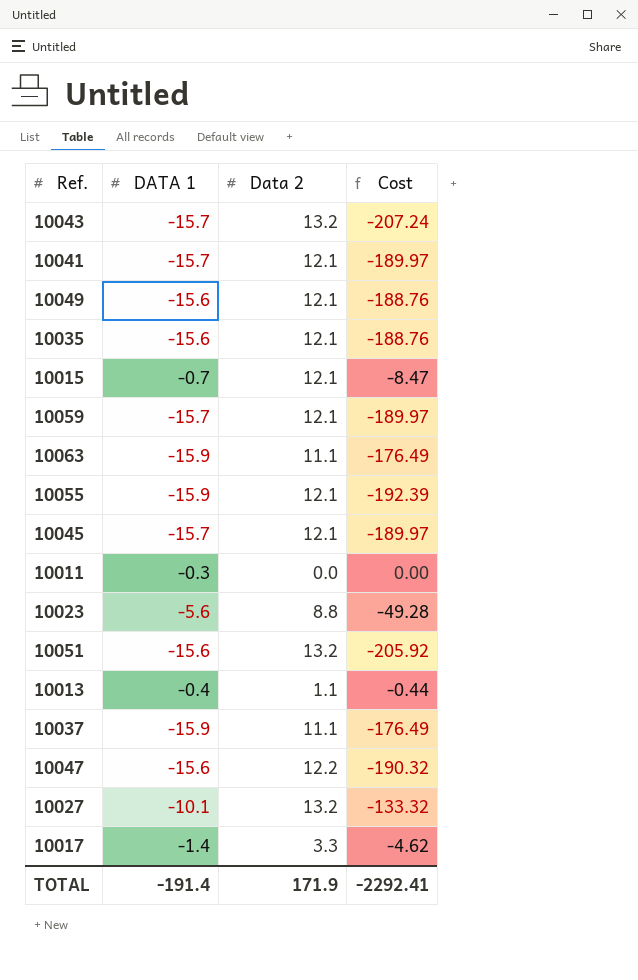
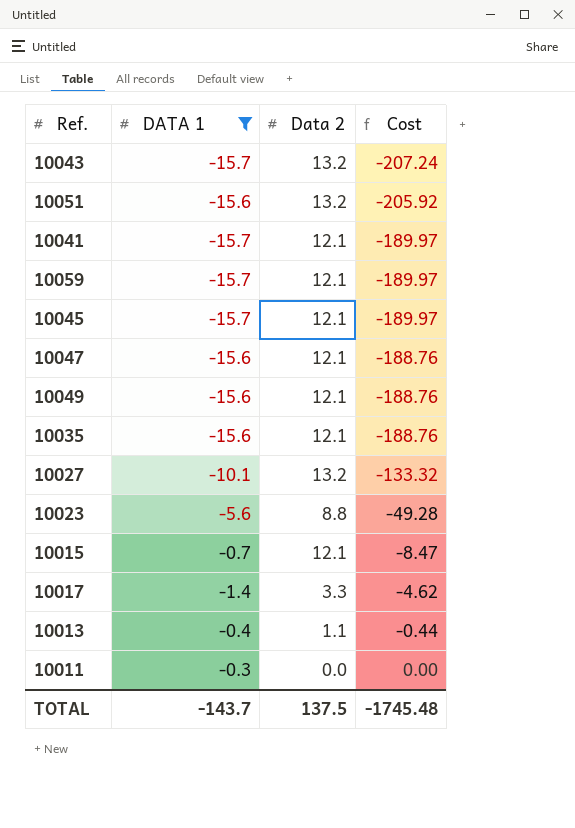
filter: none -> DATA 1 != -15.9
row order: none -> Cost ascending
10047 | Data 2: 12.2 -> 12.1
10047 | Cost: -190.32 -> -188.76
TOTAL | DATA 1: -191.4 -> -143.7
TOTAL | Data 2: 171.9 -> 137.5
TOTAL | Cost: -2292.41 -> -1745.48

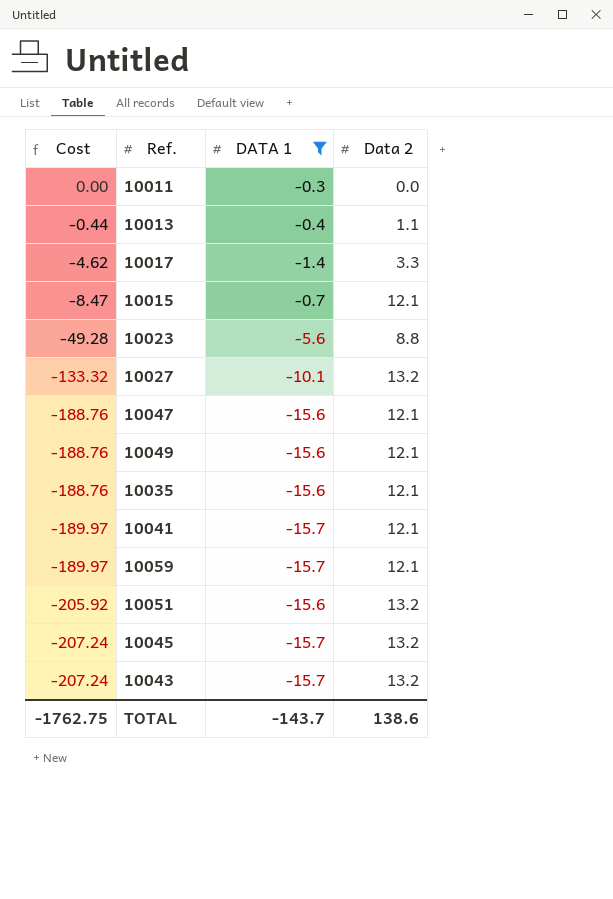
row order: Cost ascending -> Cost descending
column Cost | position: 4 -> 1
10045 | Cost: -189.97 -> -207.24
10045 | Data 2: 12.1 -> 13.2
TOTAL | Cost: -1745.48 -> -1762.75
TOTAL | Data 2: 137.5 -> 138.6

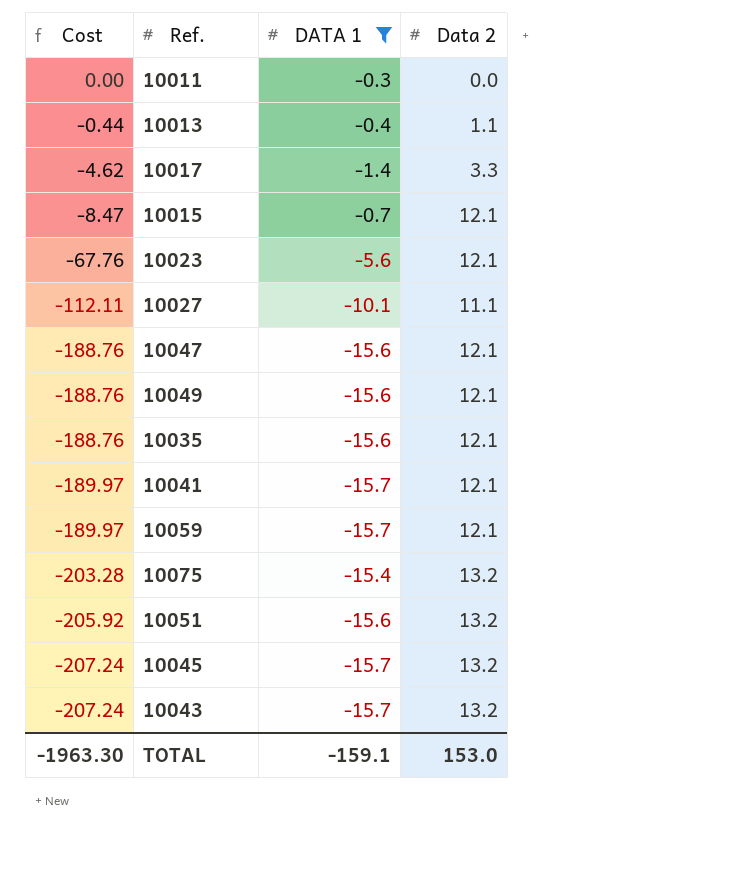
10023 | Cost: -49.28 -> -67.76
10023 | Data 2: 8.8 -> 12.1
10027 | Cost: -133.32 -> -112.11
10027 | Data 2: 13.2 -> 11.1
row 10075: none -> -203.28 | -15.4 | 13.2
TOTAL | Cost: -1762.75 -> -1963.30
TOTAL | DATA 1: -143.7 -> -159.1
TOTAL | Data 2: 138.6 -> 153.0

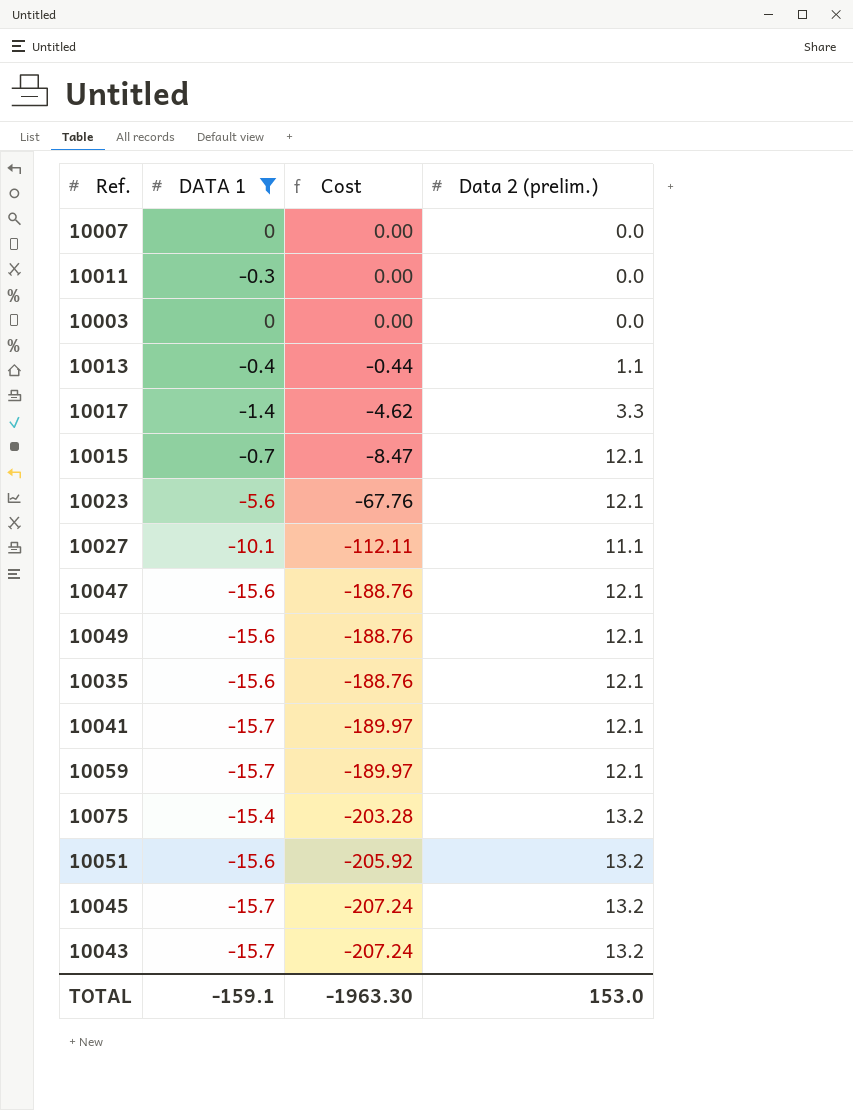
column Cost | position: 1 -> 3
column name: Data 2 -> Data 2 (prelim.)
row 10007: none -> 0 | 0.00 | 0.0
row 10003: none -> 0 | 0.00 | 0.0

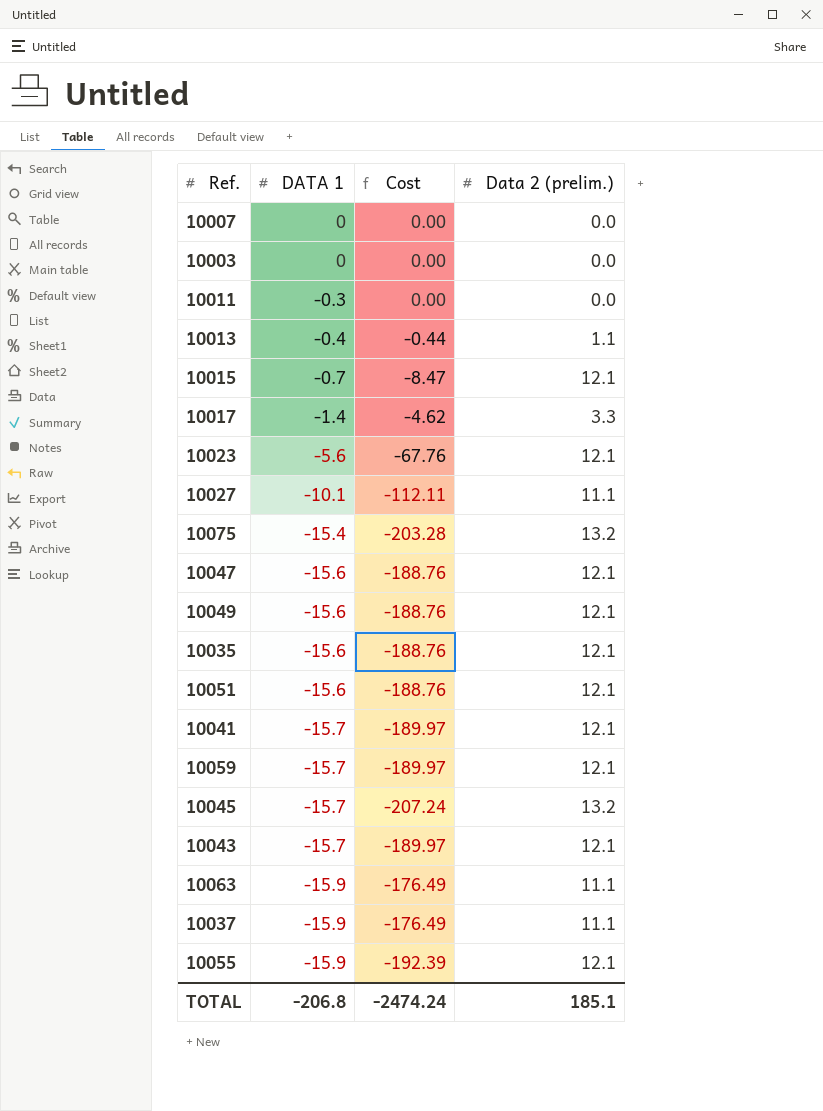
filter: DATA 1 != -15.9 -> none
row order: Cost descending -> DATA 1 descending
10051 | Cost: -205.92 -> -188.76
10051 | Data 2 (prelim.): 13.2 -> 12.1
10043 | Cost: -207.24 -> -189.97
10043 | Data 2 (prelim.): 13.2 -> 12.1
TOTAL | DATA 1: -159.1 -> -206.8
TOTAL | Cost: -1963.30 -> -2474.24
TOTAL | Data 2 (prelim.): 153.0 -> 185.1

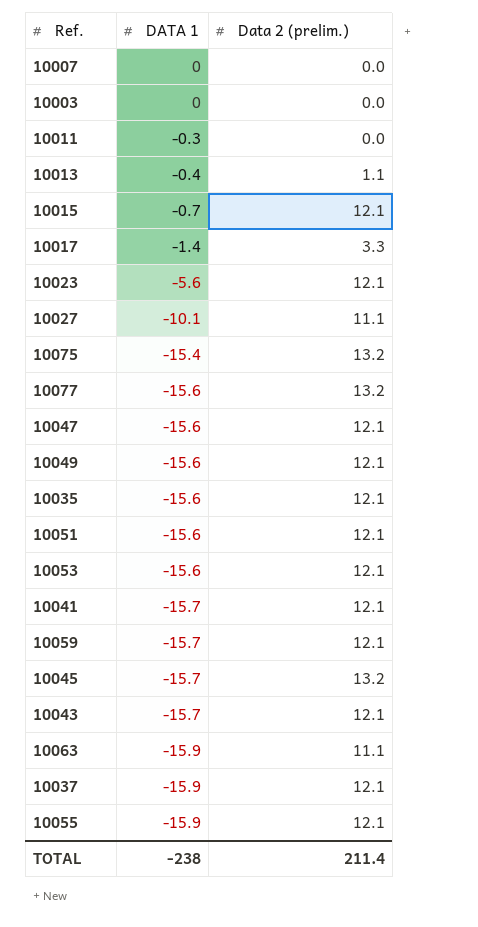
column Cost | formula: [DATA 1] * [Data 2 (prelim.)] -> none
row 10077: none -> -15.6 | 13.2
row 10053: none -> -15.6 | 12.1
10037 | Data 2 (prelim.): 11.1 -> 12.1
TOTAL | DATA 1: -206.8 -> -238
TOTAL | Data 2 (prelim.): 185.1 -> 211.4

